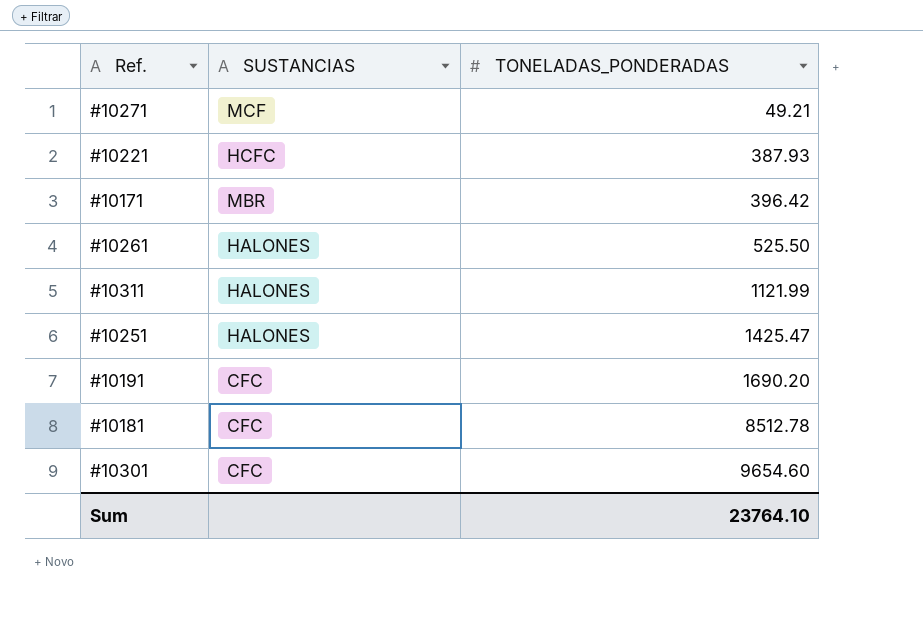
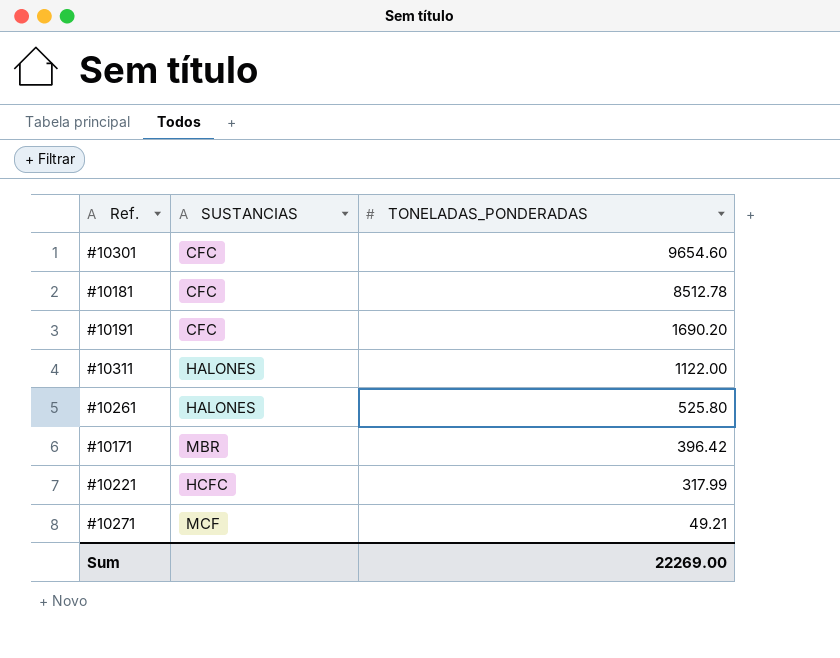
row order: TONELADAS_PONDERADAS ascending -> TONELADAS_PONDERADAS descending
row #10251: HALONES | 1425.47 -> none
#10311 | TONELADAS_PONDERADAS: 1121.99 -> 1122.00
#10261 | TONELADAS_PONDERADAS: 525.50 -> 525.80
#10221 | TONELADAS_PONDERADAS: 387.93 -> 317.99
Sum | TONELADAS_PONDERADAS: 23764.10 -> 22269.00

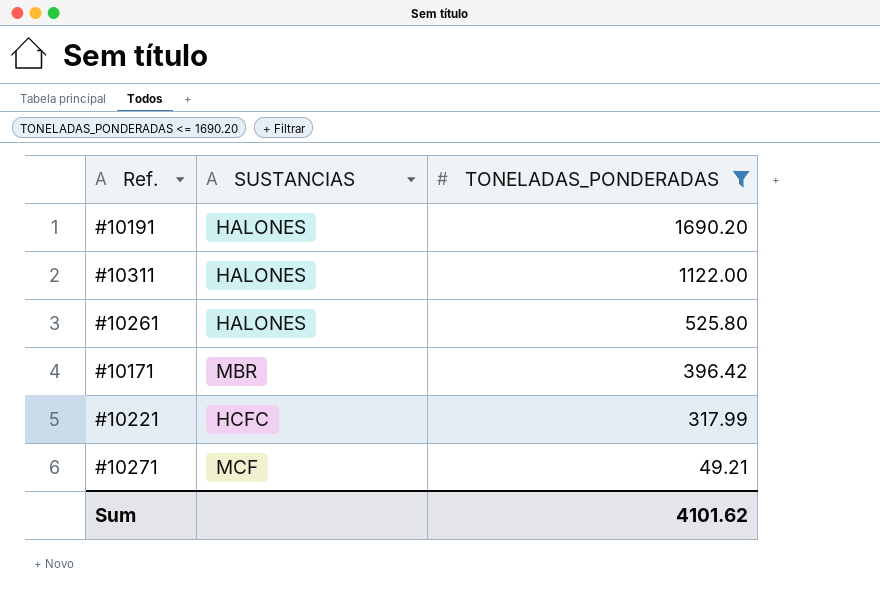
filter: none -> TONELADAS_PONDERADAS <= 1690.20
#10191 | SUSTANCIAS: CFC -> HALONES
Sum | TONELADAS_PONDERADAS: 22269.00 -> 4101.62

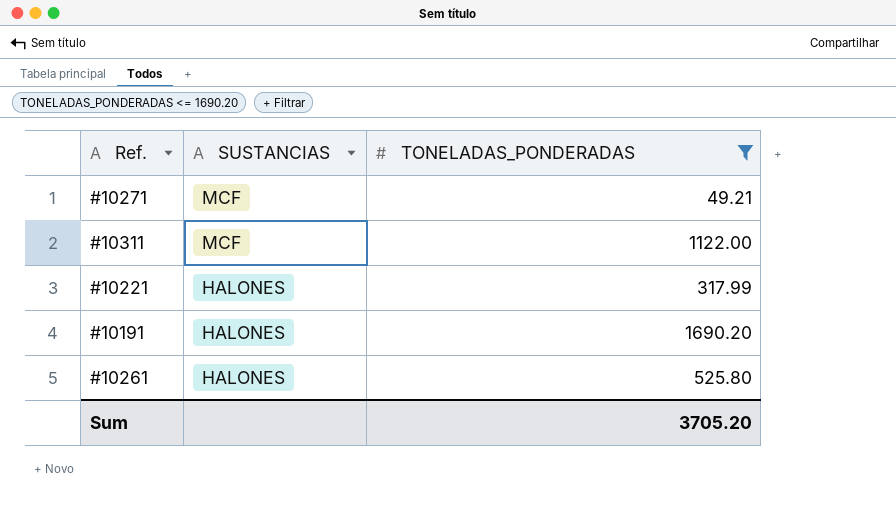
row order: TONELADAS_PONDERADAS descending -> SUSTANCIAS descending
row #10171: MBR | 396.42 -> none
#10311 | SUSTANCIAS: HALONES -> MCF
#10221 | SUSTANCIAS: HCFC -> HALONES
Sum | TONELADAS_PONDERADAS: 4101.62 -> 3705.20

